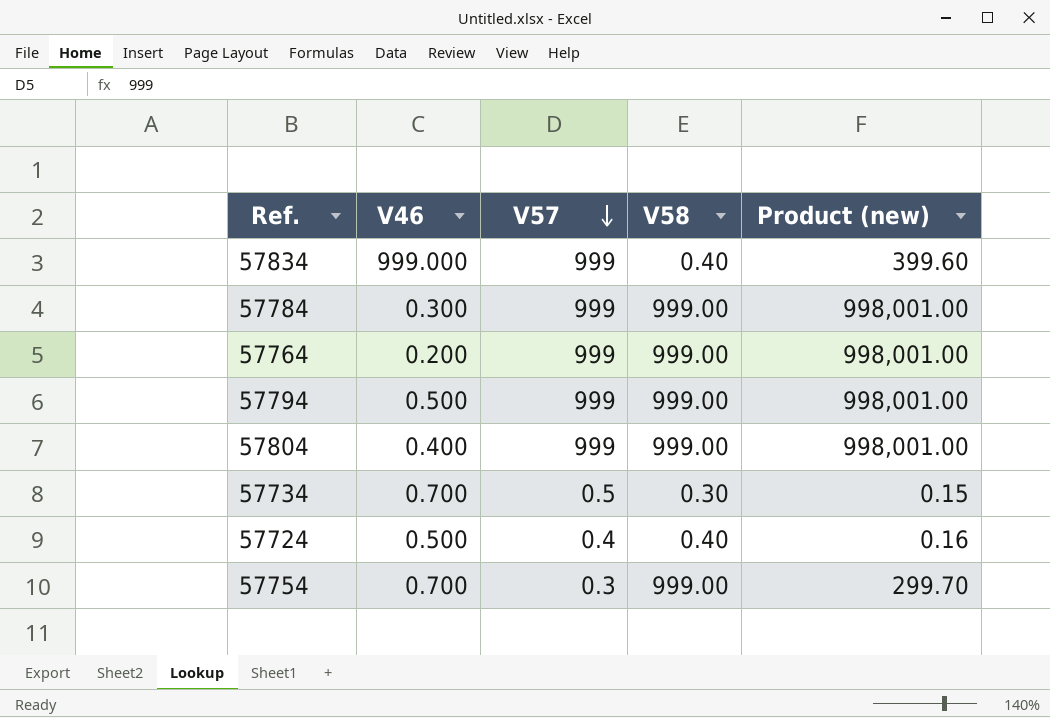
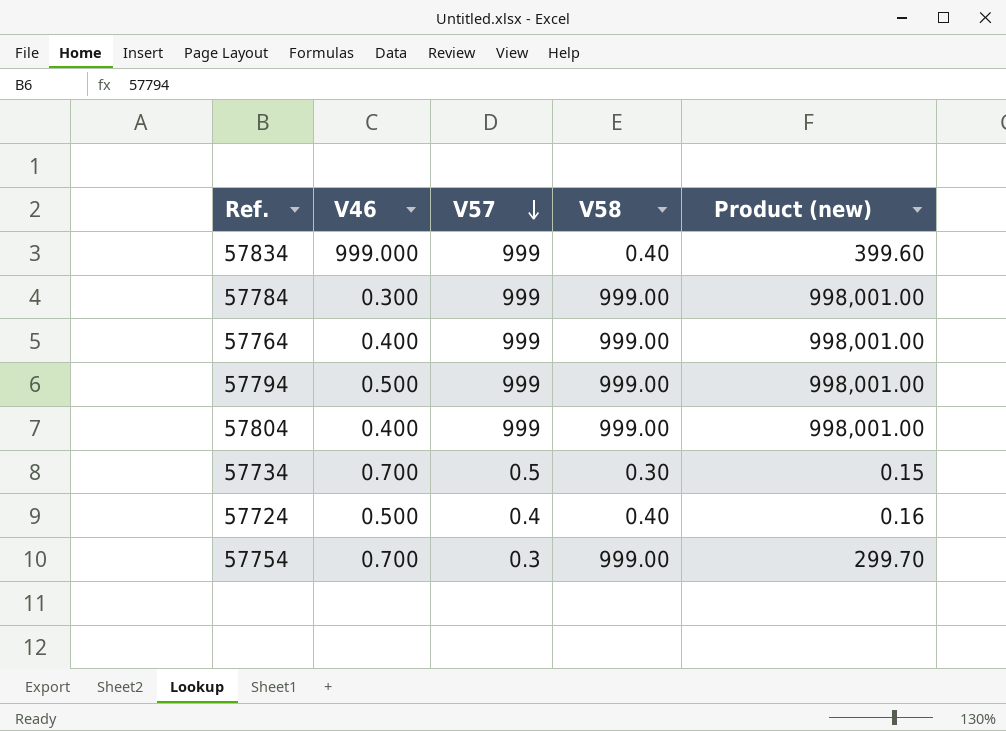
57764 | V46: 0.200 -> 0.400

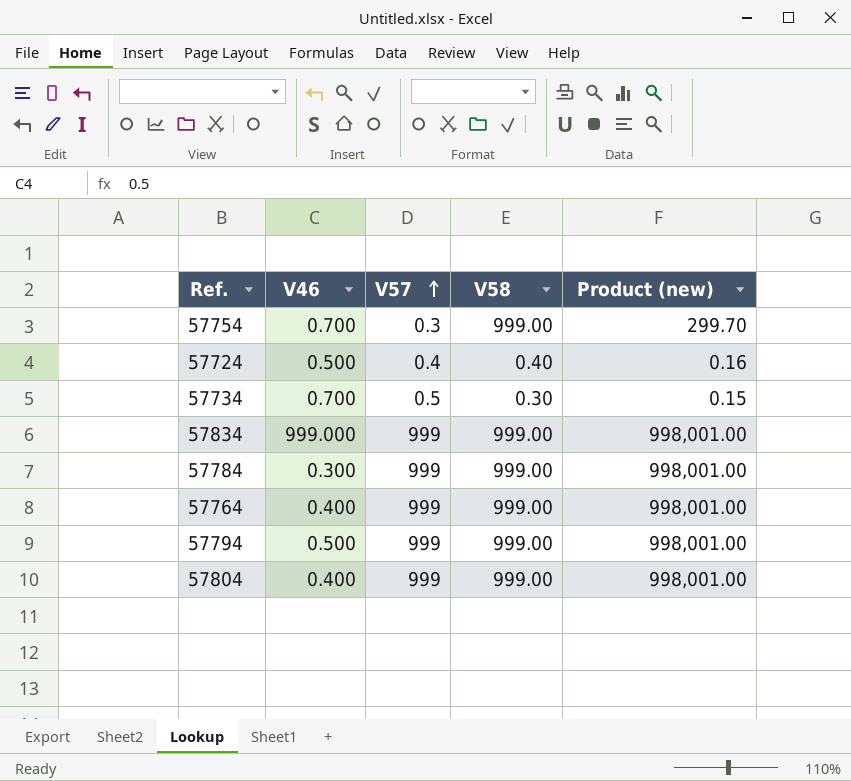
row order: V57 descending -> V57 ascending
57834 | V58: 0.40 -> 999.00
57834 | Product (new): 399.60 -> 998,001.00

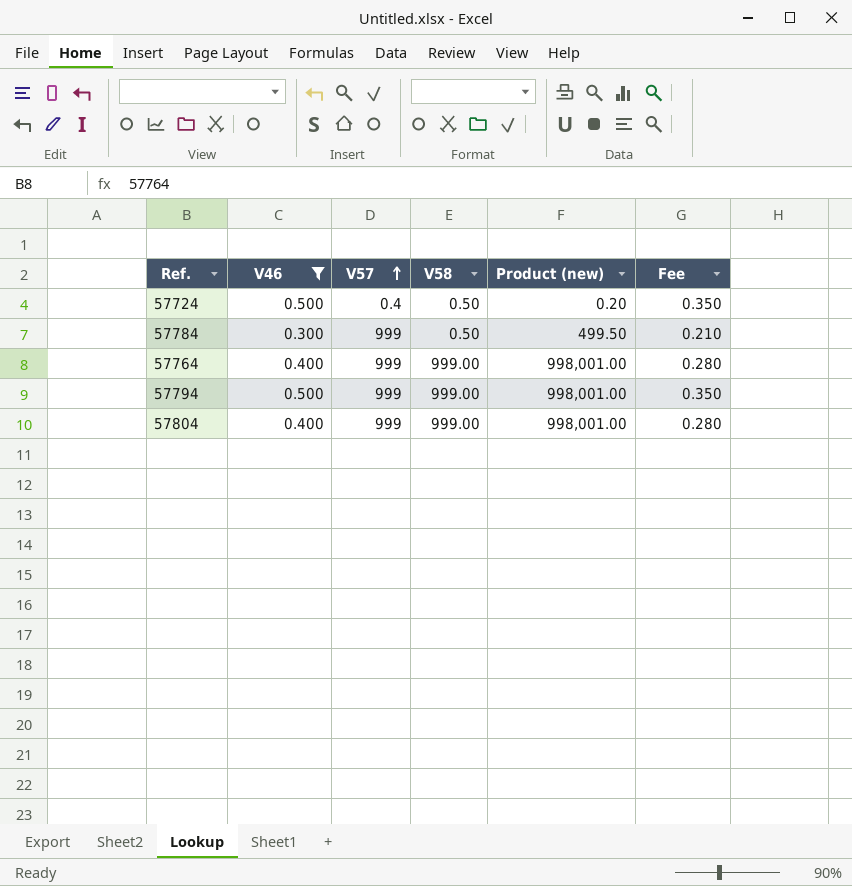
filter: none -> V46 <= 0.500
column Fee | formula: none -> [V46] * 0.7
57724 | V58: 0.40 -> 0.50
57724 | Product (new): 0.16 -> 0.20
57784 | V58: 999.00 -> 0.50
57784 | Product (new): 998,001.00 -> 499.50

